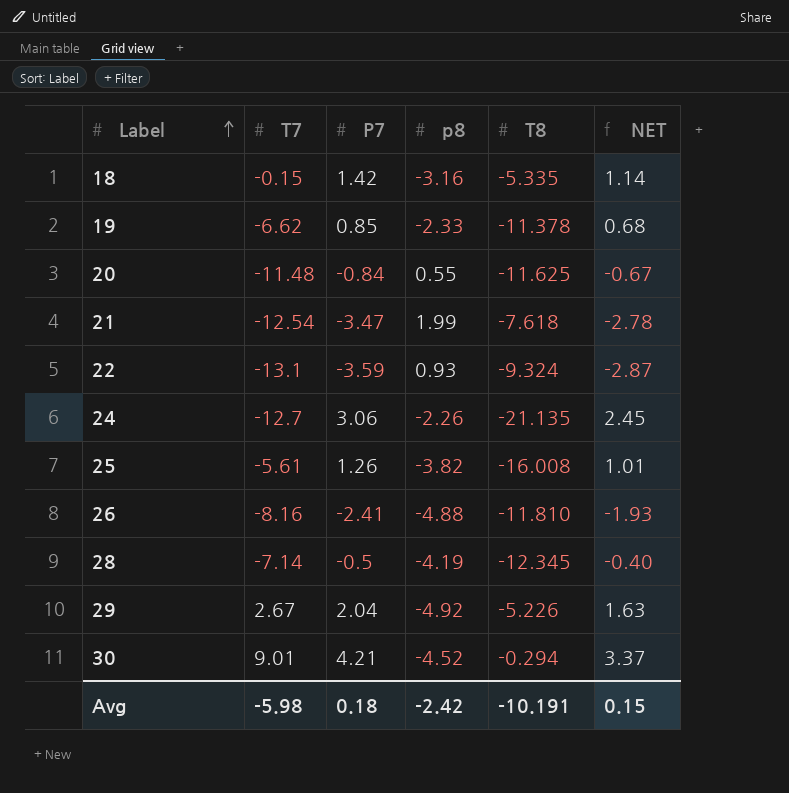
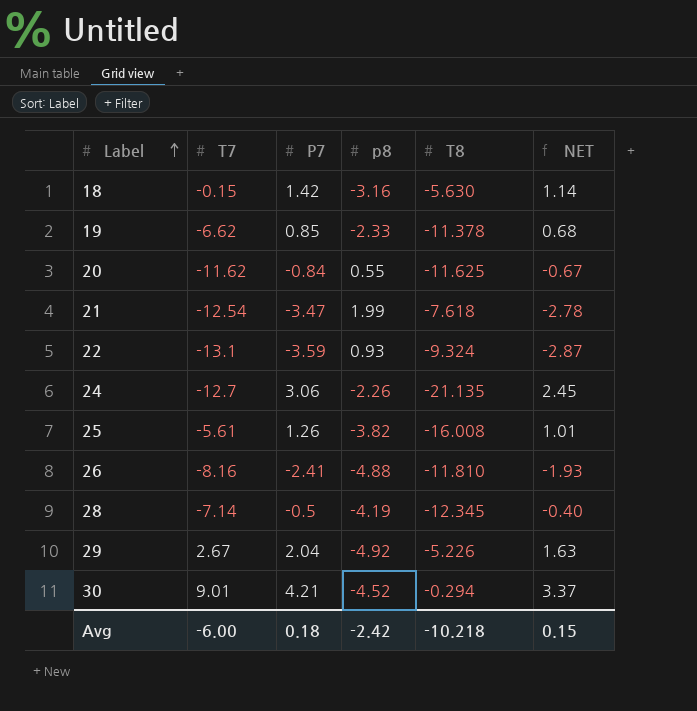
18 | T8: -5.335 -> -5.630
20 | T7: -11.48 -> -11.62
Avg | T7: -5.98 -> -6.00
Avg | T8: -10.191 -> -10.218

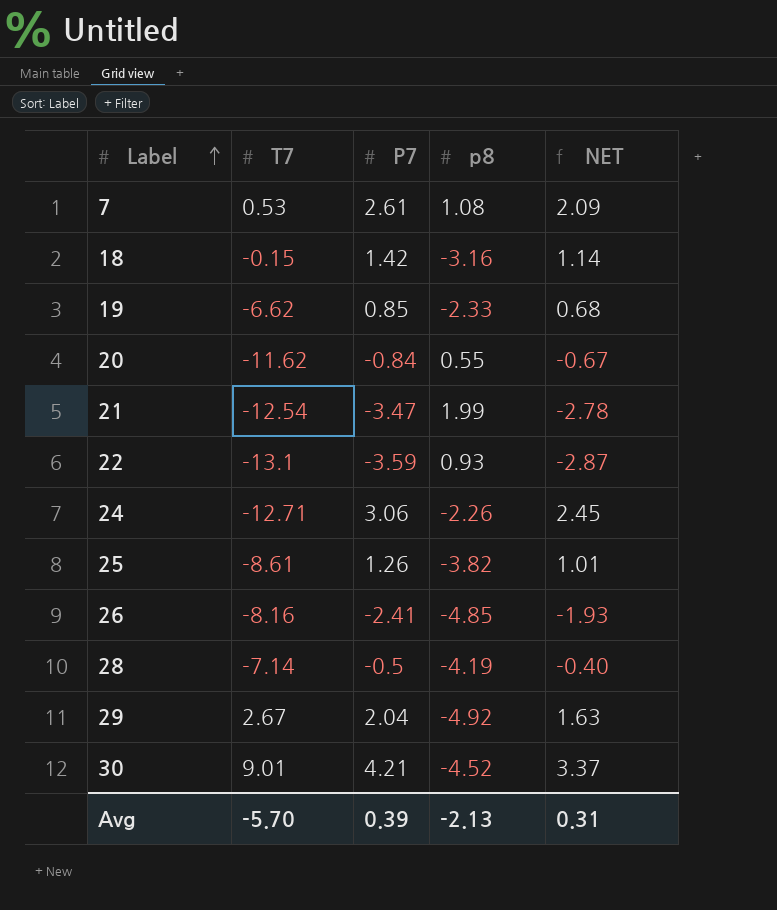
column T8 | position: 5 -> none
row 7: none -> 0.53 | 2.61 | 1.08 | 2.09
24 | T7: -12.7 -> -12.71
25 | T7: -5.61 -> -8.61
26 | p8: -4.88 -> -4.85
Avg | T7: -6.00 -> -5.70
Avg | P7: 0.18 -> 0.39
Avg | p8: -2.42 -> -2.13
Avg | NET: 0.15 -> 0.31

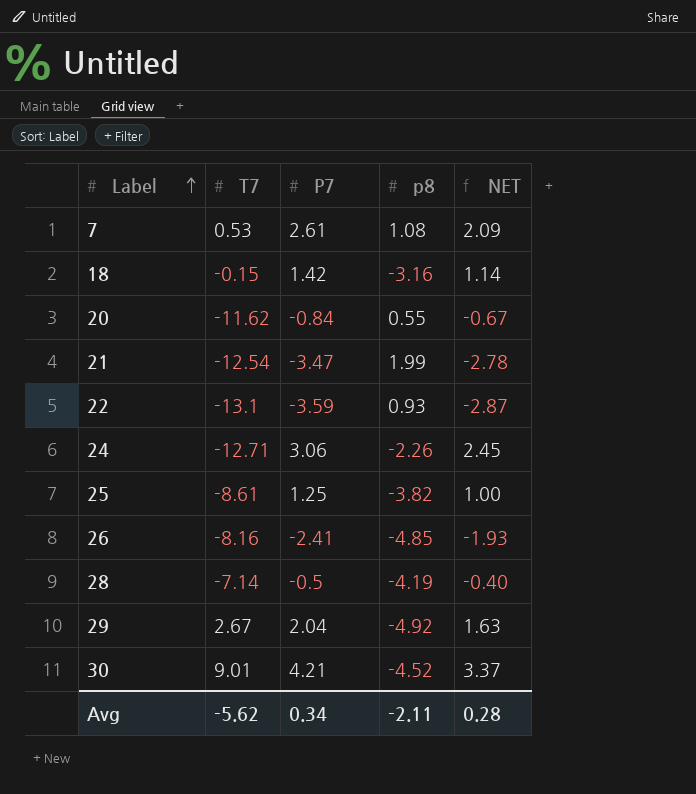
row 19: -6.62 | 0.85 | -2.33 | 0.68 -> none
25 | P7: 1.26 -> 1.25
25 | NET: 1.01 -> 1.00
Avg | T7: -5.70 -> -5.62
Avg | P7: 0.39 -> 0.34
Avg | p8: -2.13 -> -2.11
Avg | NET: 0.31 -> 0.28

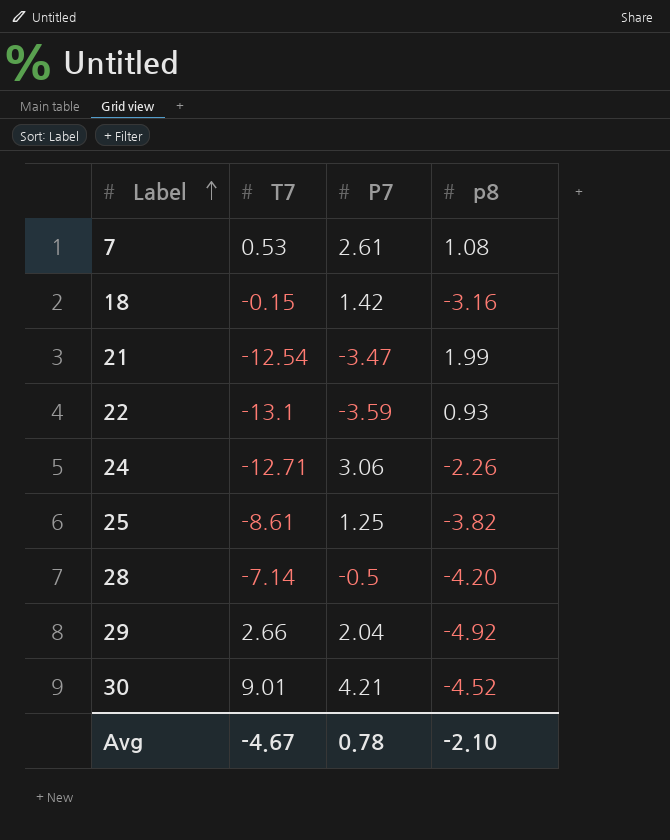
column NET | formula: [P7] * 0.8 -> none
row 20: -11.62 | -0.84 | 0.55 | -0.67 -> none
row 26: -8.16 | -2.41 | -4.85 | -1.93 -> none
28 | p8: -4.19 -> -4.20
29 | T7: 2.67 -> 2.66
Avg | T7: -5.62 -> -4.67
Avg | P7: 0.34 -> 0.78
Avg | p8: -2.11 -> -2.10

